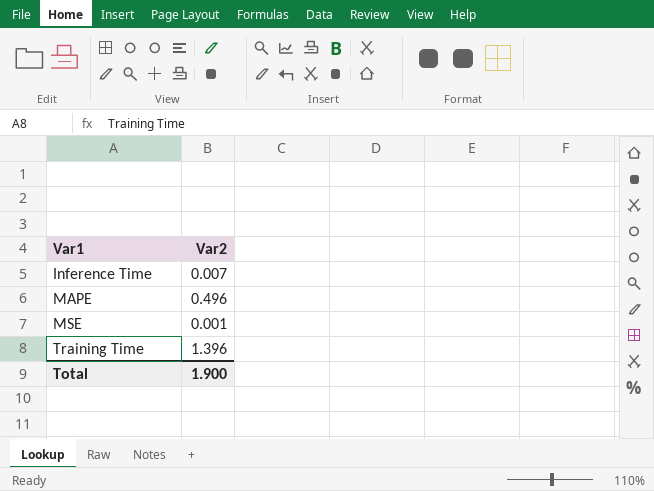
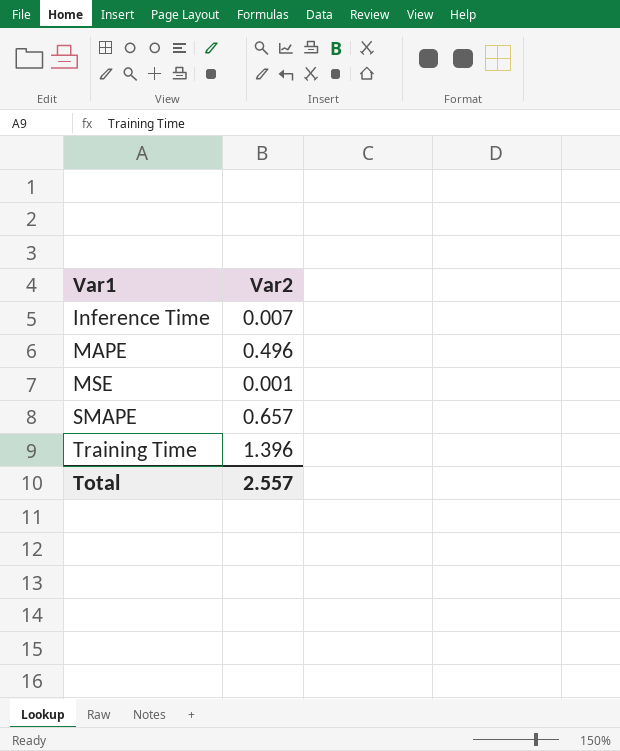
row SMAPE: none -> 0.657
Total | Var2: 1.900 -> 2.557

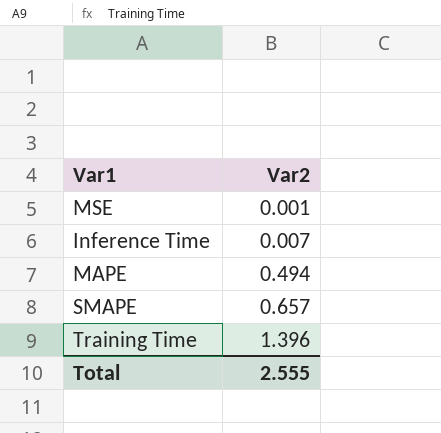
row order: Var1 ascending -> Var2 ascending
MAPE | Var2: 0.496 -> 0.494
Total | Var2: 2.557 -> 2.555

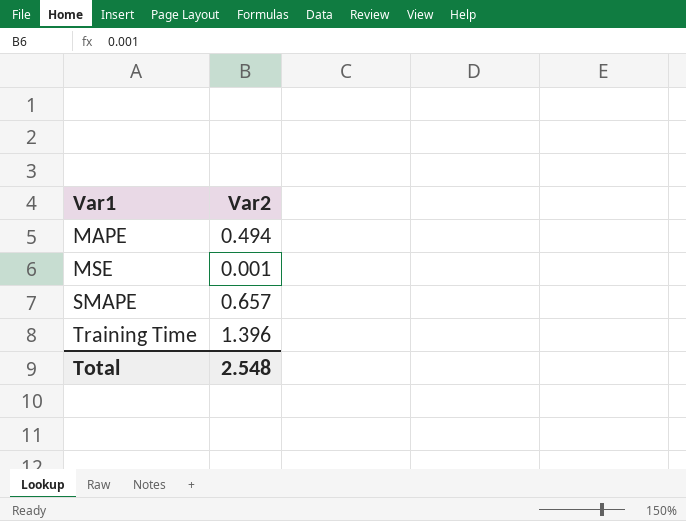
row order: Var2 ascending -> Var1 ascending
row Inference Time: 0.007 -> none
Total | Var2: 2.555 -> 2.548

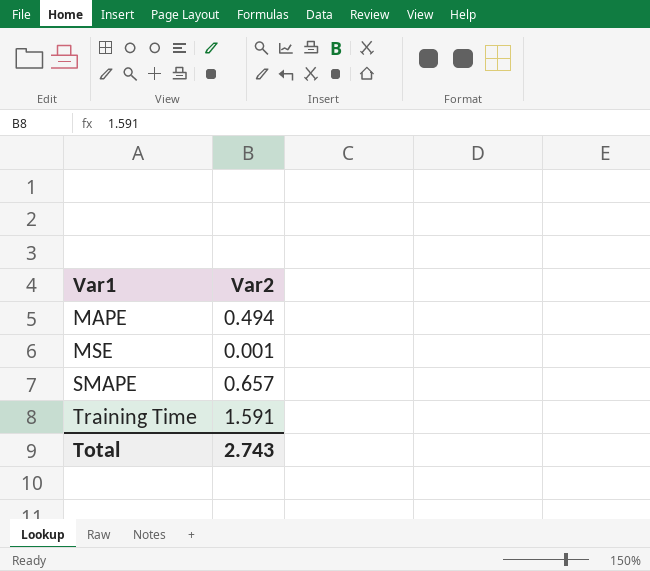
Training Time | Var2: 1.396 -> 1.591
Total | Var2: 2.548 -> 2.743

